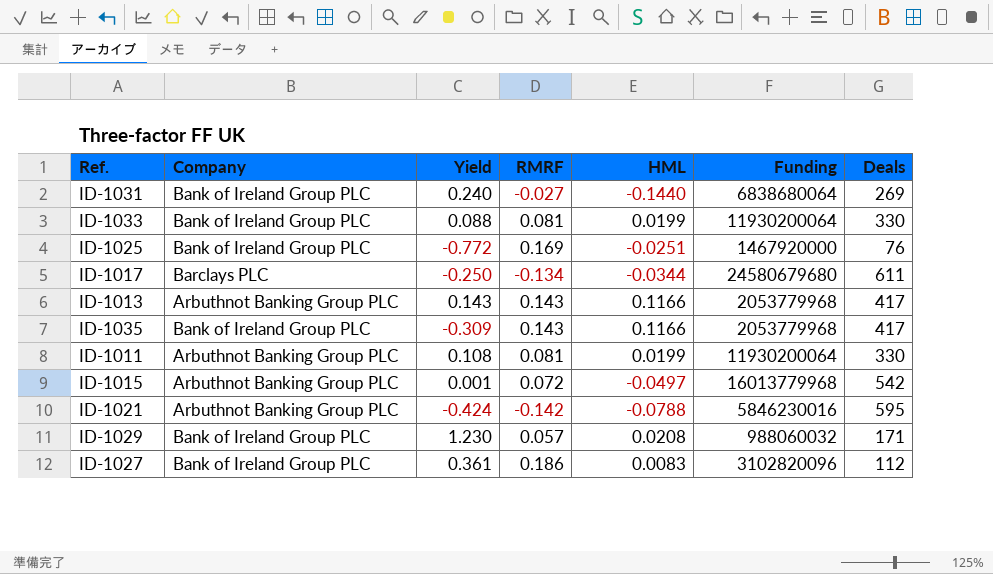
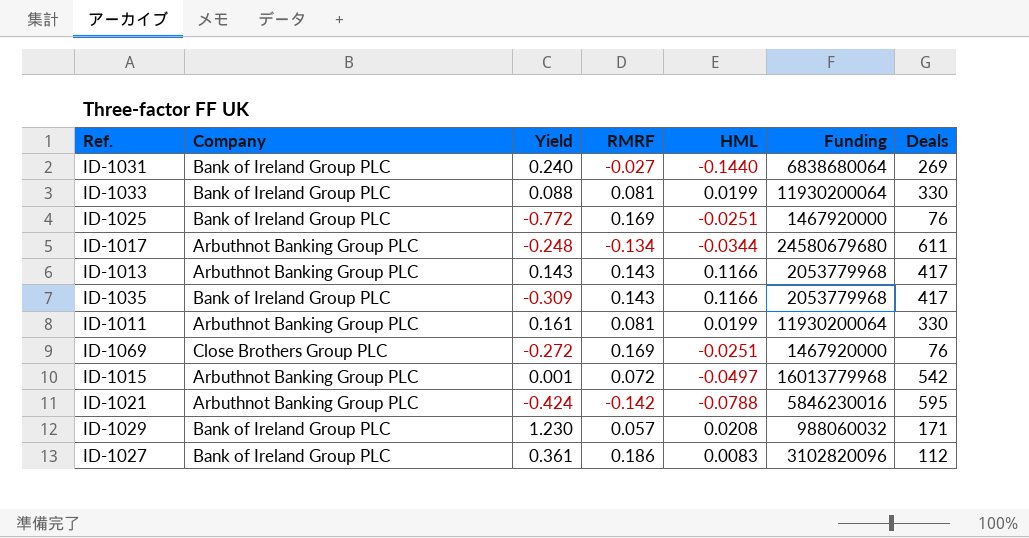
ID-1017 | Company: Barclays PLC -> Arbuthnot Banking Group PLC
ID-1017 | Yield: -0.250 -> -0.248
ID-1011 | Yield: 0.108 -> 0.161
row ID-1069: none -> Close Brothers Group PLC | -0.272 | 0.169 | -0.0251 | 1467920000 | 76

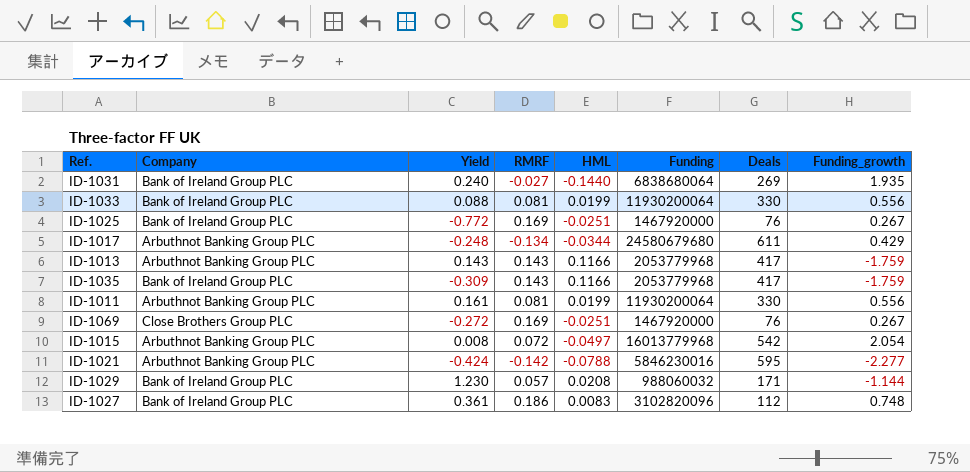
column Funding_growth | position: none -> 8
ID-1015 | Yield: 0.001 -> 0.008

